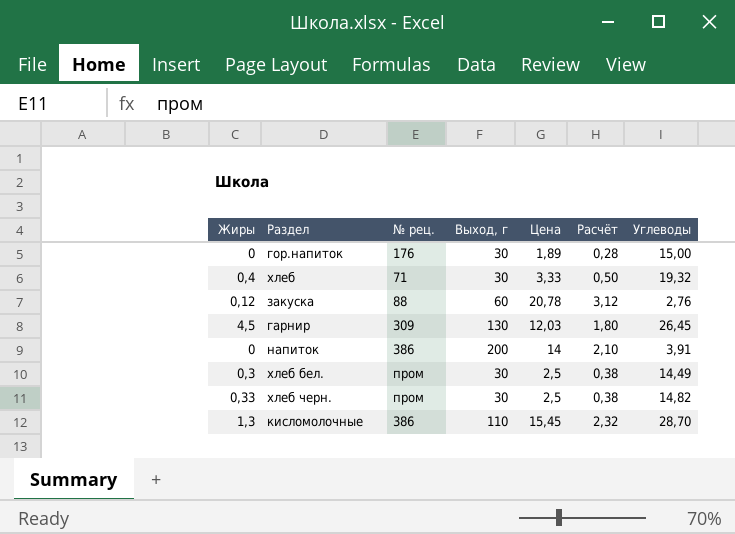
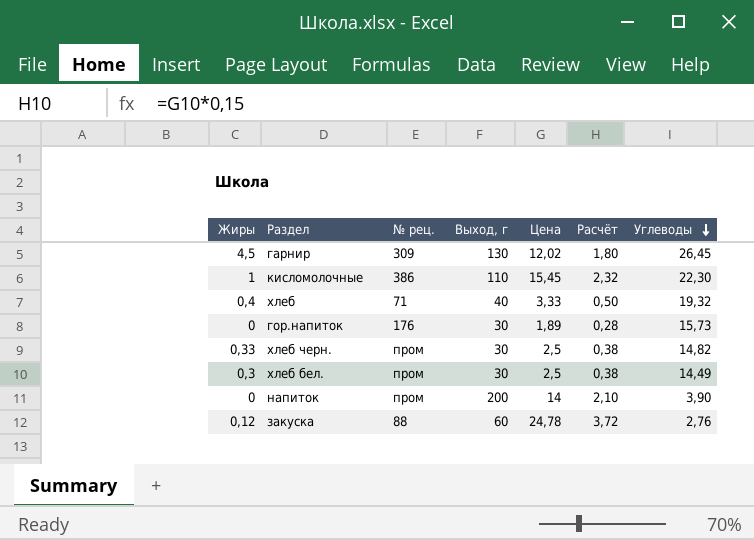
row order: none -> Углеводы descending
гарнир | Цена: 12,03 -> 12,02
кисломолочные | Жиры: 1,3 -> 1
кисломолочные | Углеводы: 28,70 -> 22,30
хлеб | Выход, г: 30 -> 40
гор.напиток | Углеводы: 15,00 -> 15,73
напиток | № рец.: 386 -> пром
напиток | Углеводы: 3,91 -> 3,90
закуска | Цена: 20,78 -> 24,78
закуска | Расчёт: 3,12 -> 3,72

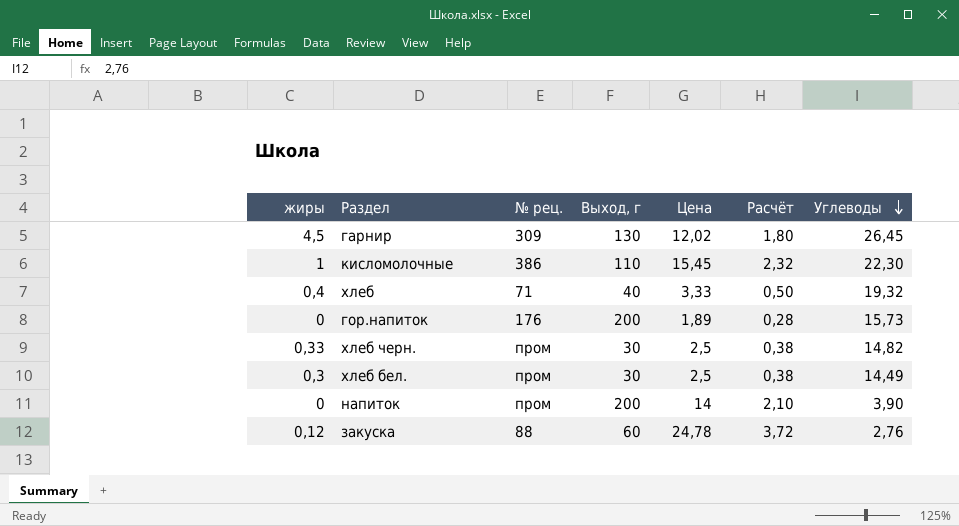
column name: Жиры -> жиры
гор.напиток | Выход, г: 30 -> 200

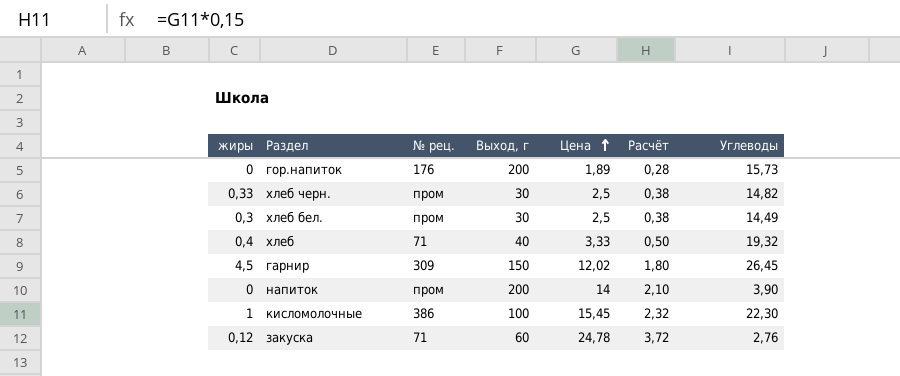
row order: Углеводы descending -> Цена ascending
гарнир | Выход, г: 130 -> 150
кисломолочные | Выход, г: 110 -> 100
закуска | № рец.: 88 -> 71

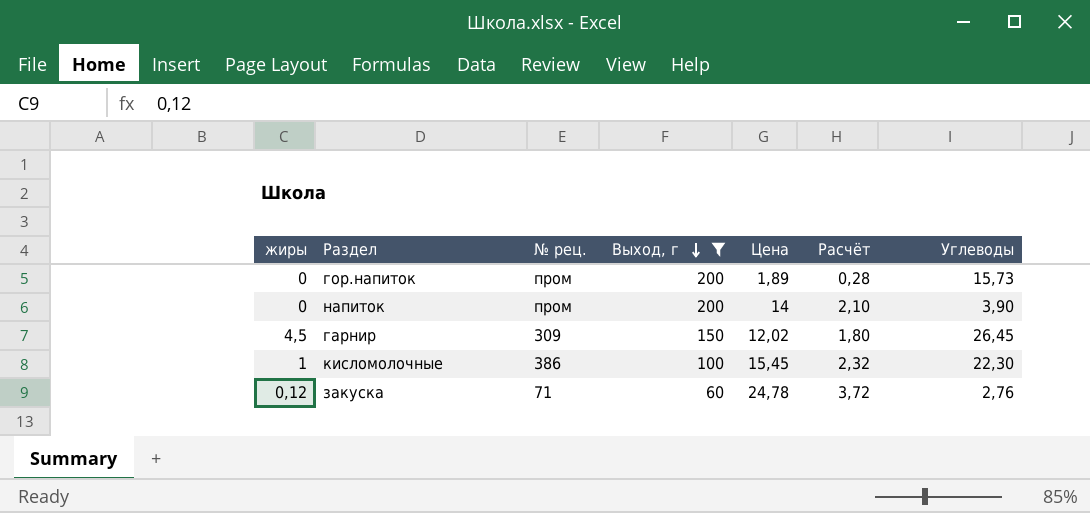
filter: none -> Выход, г >= 60
row order: Цена ascending -> Выход, г descending
гор.напиток | № рец.: 176 -> пром

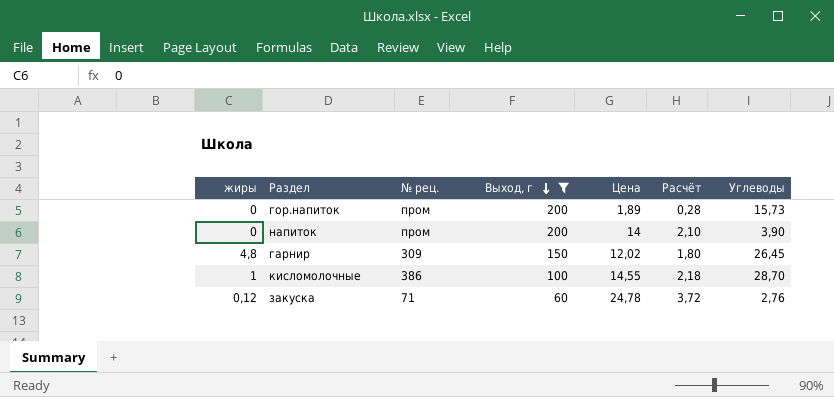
гарнир | жиры: 4,5 -> 4,8
кисломолочные | Цена: 15,45 -> 14,55
кисломолочные | Расчёт: 2,32 -> 2,18
кисломолочные | Углеводы: 22,30 -> 28,70

